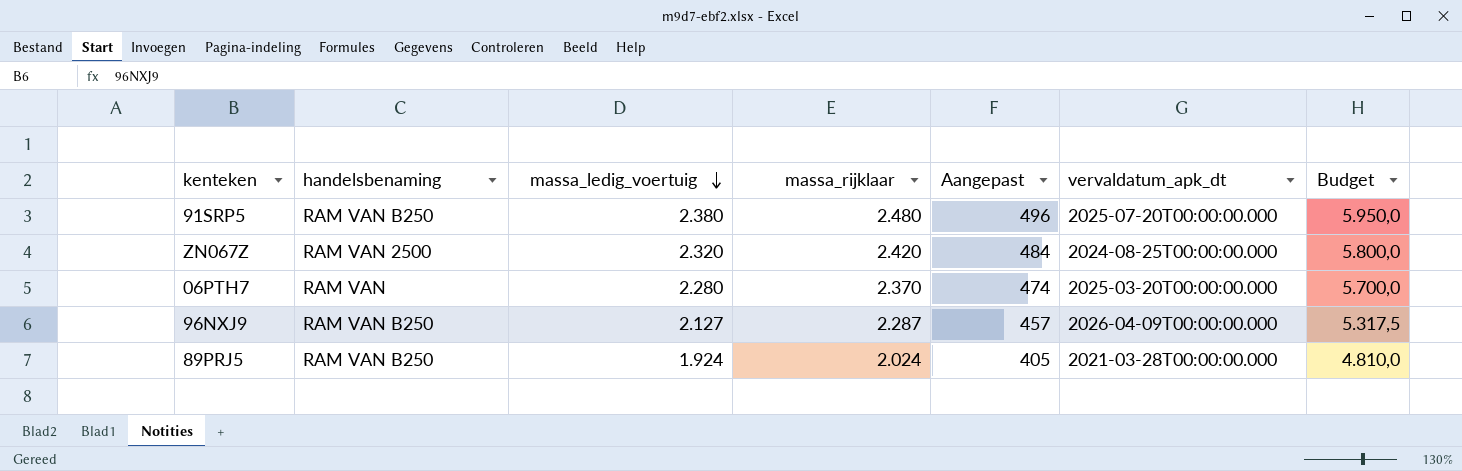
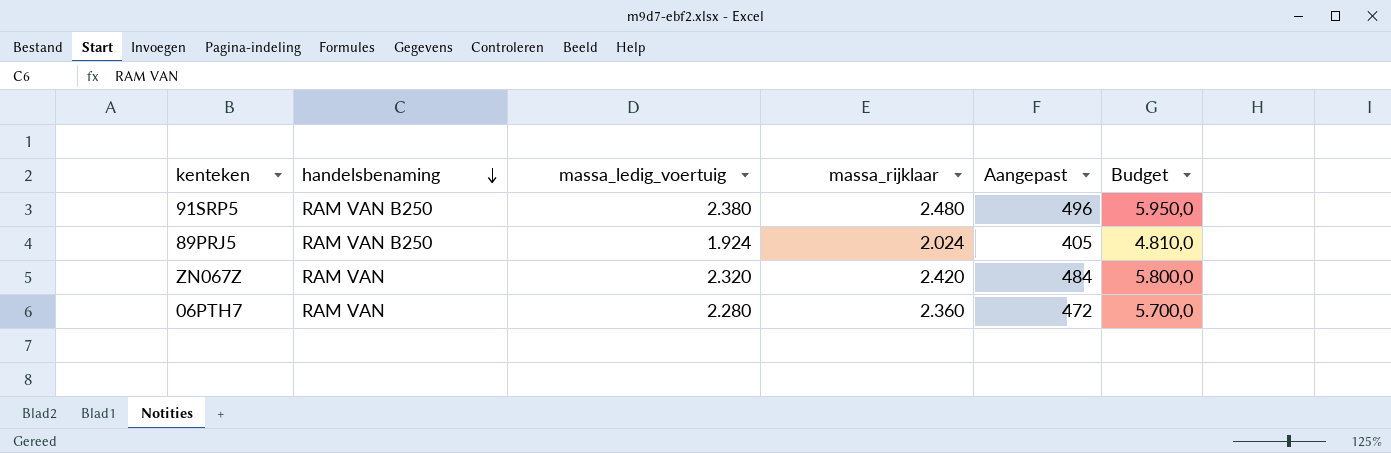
row order: massa_ledig_voertuig descending -> handelsbenaming descending
column vervaldatum_apk_dt | position: 6 -> none
row 96NXJ9: RAM VAN B250 | 2.127 | 2.287 | 457 | 2026-04-09T00:00:00.000 | 5.317,5 -> none
ZN067Z | handelsbenaming: RAM VAN 2500 -> RAM VAN
06PTH7 | massa_rijklaar: 2.370 -> 2.360
06PTH7 | Aangepast: 474 -> 472

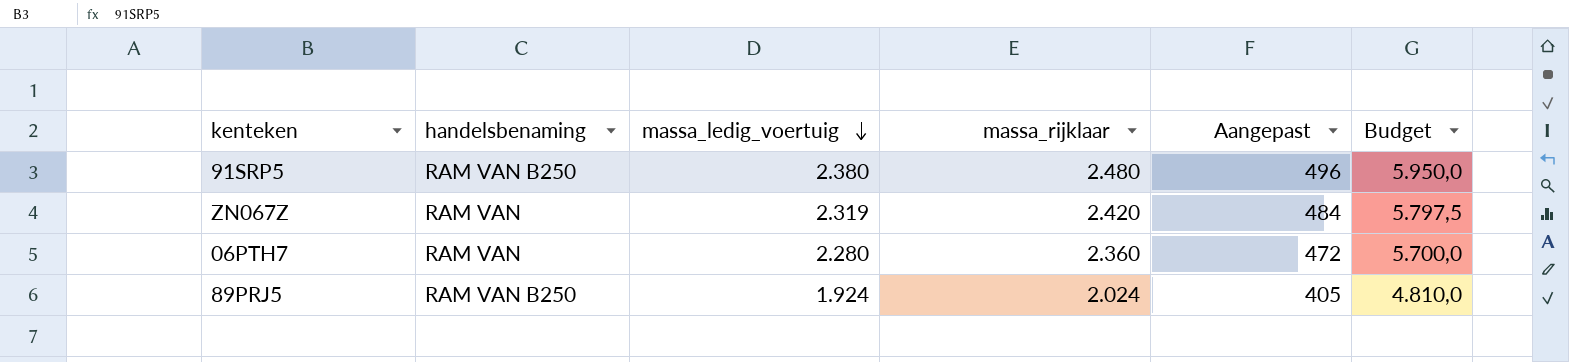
row order: handelsbenaming descending -> massa_ledig_voertuig descending
ZN067Z | massa_ledig_voertuig: 2.320 -> 2.319
ZN067Z | Budget: 5.800,0 -> 5.797,5

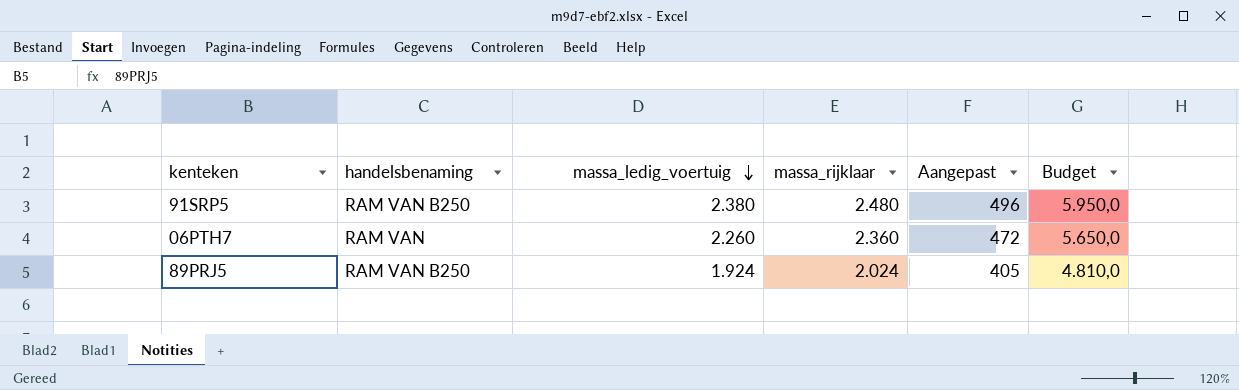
row ZN067Z: RAM VAN | 2.319 | 2.420 | 484 | 5.797,5 -> none
06PTH7 | massa_ledig_voertuig: 2.280 -> 2.260
06PTH7 | Budget: 5.700,0 -> 5.650,0

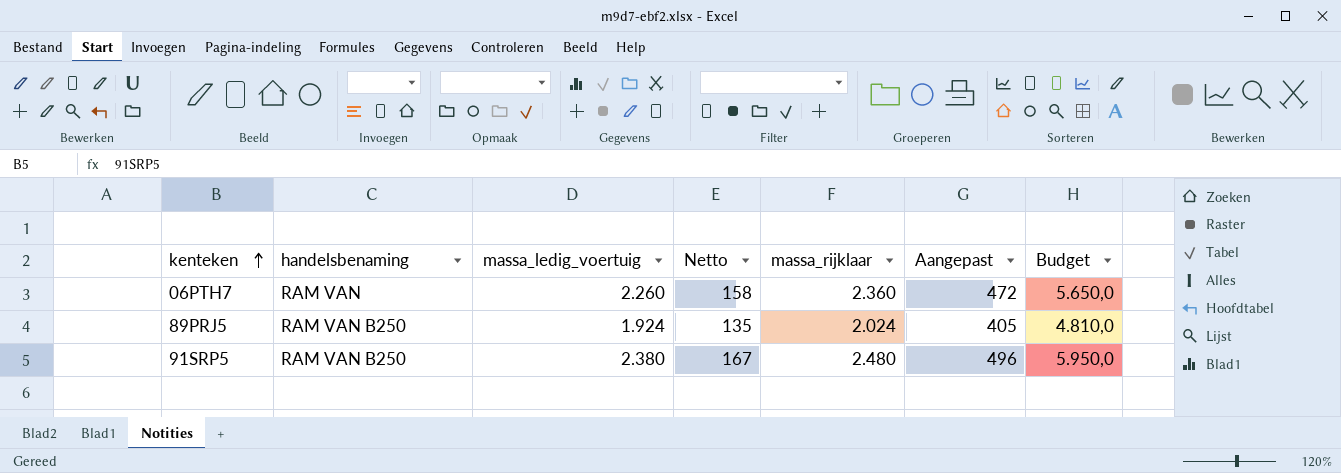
row order: massa_ledig_voertuig descending -> kenteken ascending
column Netto | formula: none -> [massa_ledig_voertuig] * 0,07

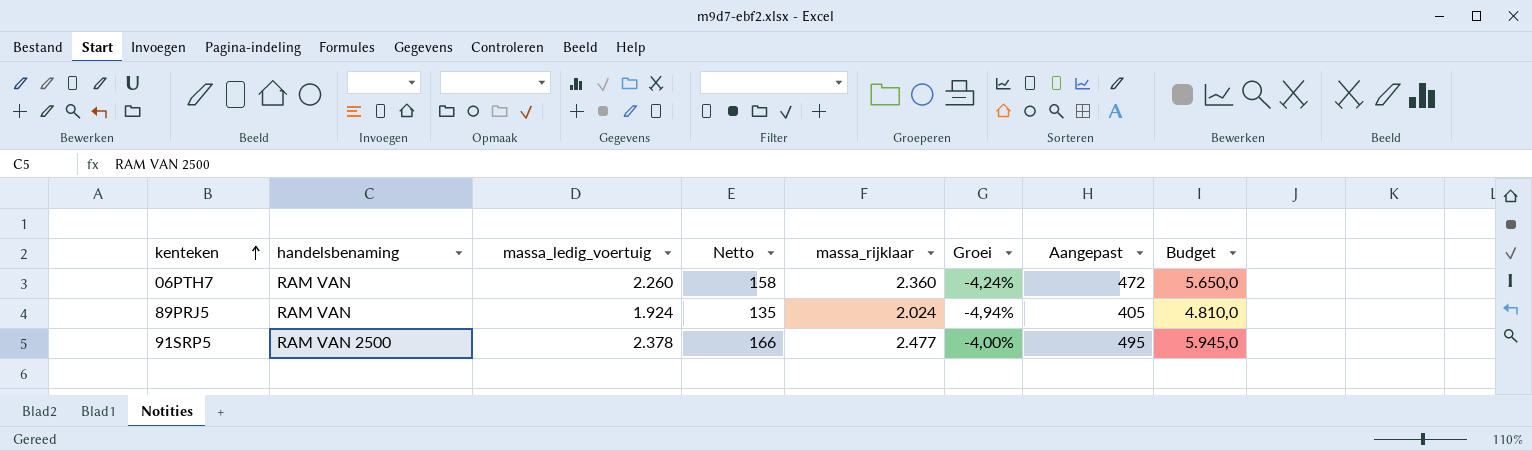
column Groei | formula: none -> ([massa_ledig_voertuig] - [massa_rijklaar]) / [massa_rijklaar]
89PRJ5 | handelsbenaming: RAM VAN B250 -> RAM VAN
91SRP5 | handelsbenaming: RAM VAN B250 -> RAM VAN 2500
91SRP5 | massa_ledig_voertuig: 2.380 -> 2.378
91SRP5 | Netto: 167 -> 166
91SRP5 | massa_rijklaar: 2.480 -> 2.477
91SRP5 | Aangepast: 496 -> 495
91SRP5 | Budget: 5.950,0 -> 5.945,0

